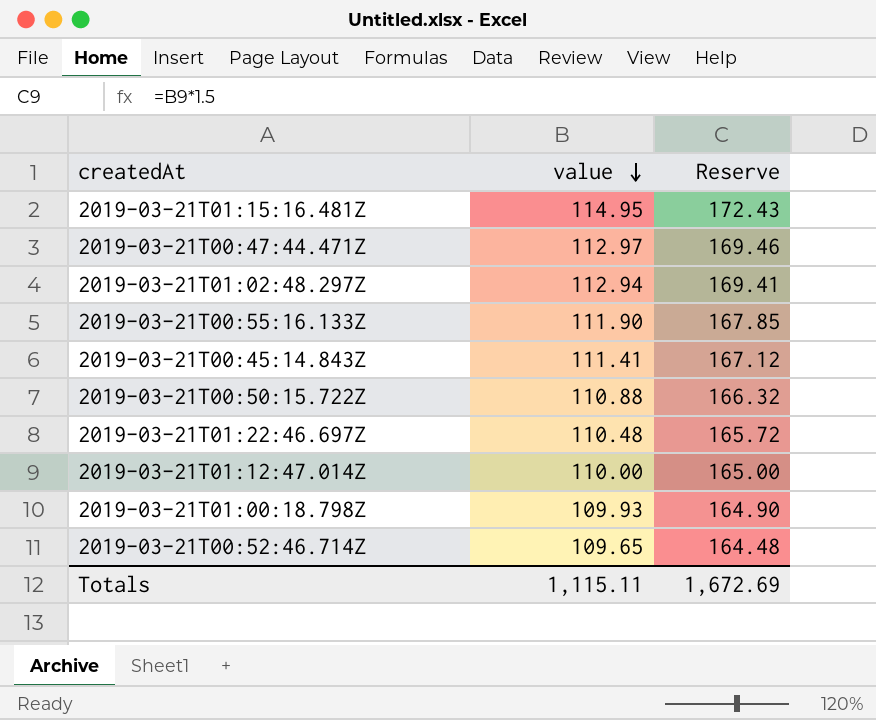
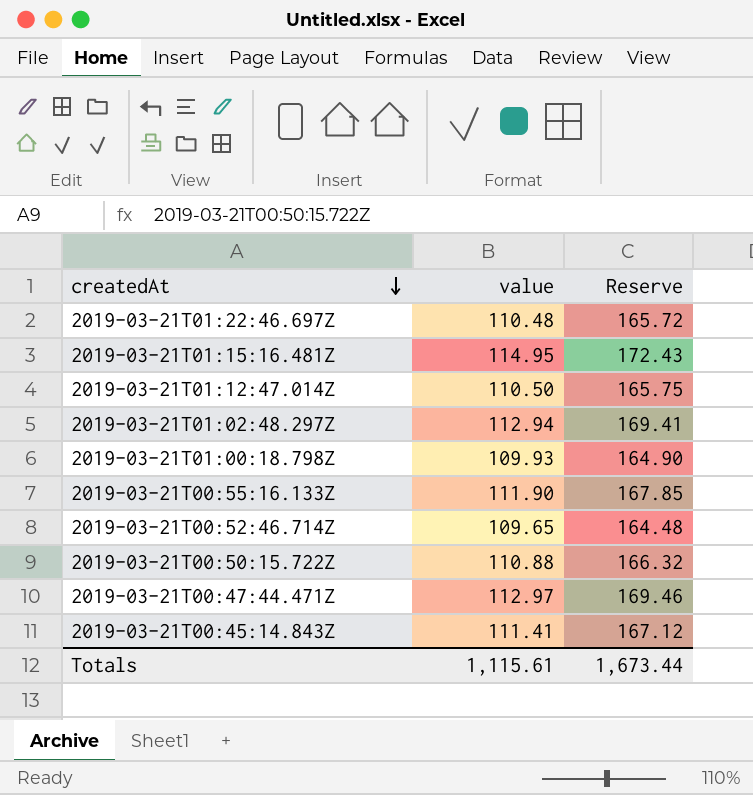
row order: value descending -> createdAt descending
2019-03-21T01:12:47.014Z | value: 110.00 -> 110.50
2019-03-21T01:12:47.014Z | Reserve: 165.00 -> 165.75
Totals | value: 1,115.11 -> 1,115.61
Totals | Reserve: 1,672.69 -> 1,673.44

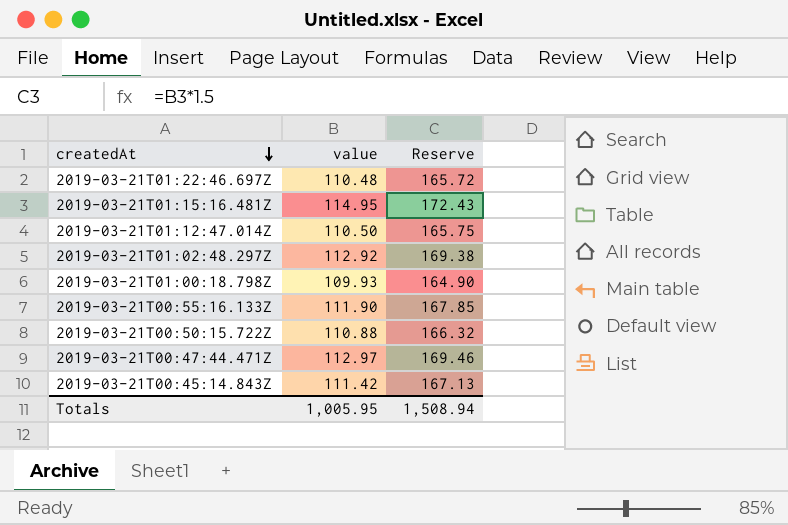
row 2019-03-21T00:52:46.714Z: 109.65 | 164.48 -> none
2019-03-21T01:02:48.297Z | value: 112.94 -> 112.92
2019-03-21T01:02:48.297Z | Reserve: 169.41 -> 169.38
2019-03-21T00:45:14.843Z | value: 111.41 -> 111.42
2019-03-21T00:45:14.843Z | Reserve: 167.12 -> 167.13
Totals | value: 1,115.61 -> 1,005.95
Totals | Reserve: 1,673.44 -> 1,508.94

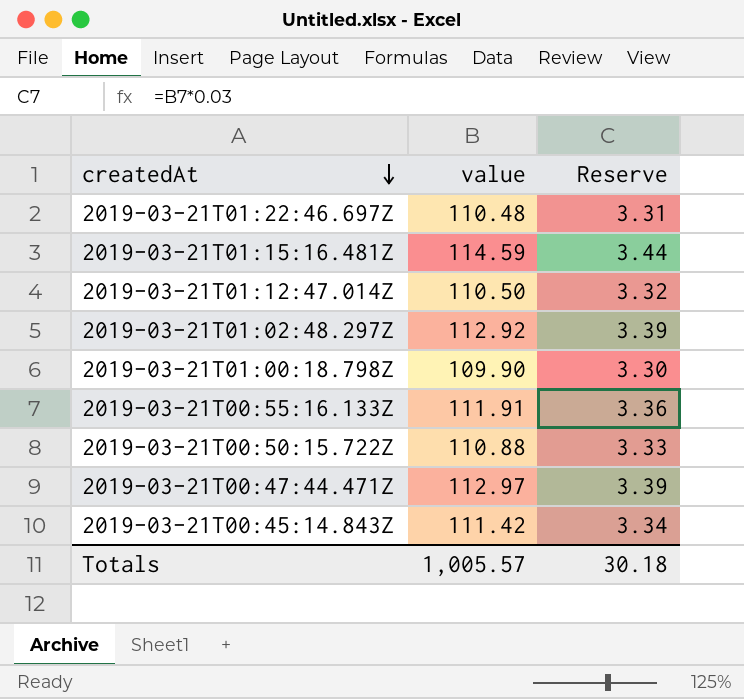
column Reserve | formula: [value] * 1.5 -> [value] * 0.03
2019-03-21T01:15:16.481Z | value: 114.95 -> 114.59
2019-03-21T01:00:18.798Z | value: 109.93 -> 109.90
2019-03-21T00:55:16.133Z | value: 111.90 -> 111.91
Totals | value: 1,005.95 -> 1,005.57
Totals | Reserve: 1,508.94 -> 30.18

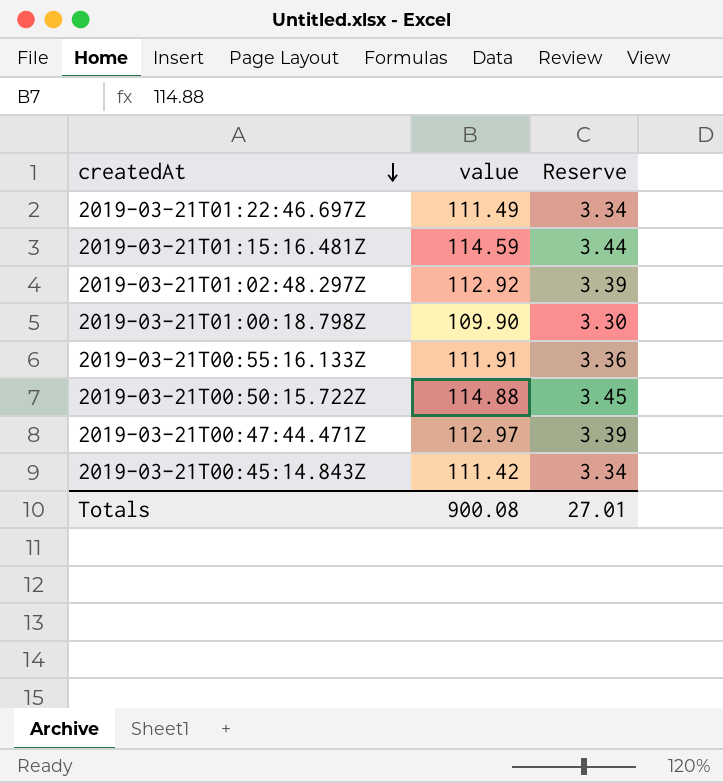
row 2019-03-21T01:12:47.014Z: 110.50 | 3.32 -> none
2019-03-21T01:22:46.697Z | value: 110.48 -> 111.49
2019-03-21T01:22:46.697Z | Reserve: 3.31 -> 3.34
2019-03-21T00:50:15.722Z | value: 110.88 -> 114.88
2019-03-21T00:50:15.722Z | Reserve: 3.33 -> 3.45
Totals | value: 1,005.57 -> 900.08
Totals | Reserve: 30.18 -> 27.01

